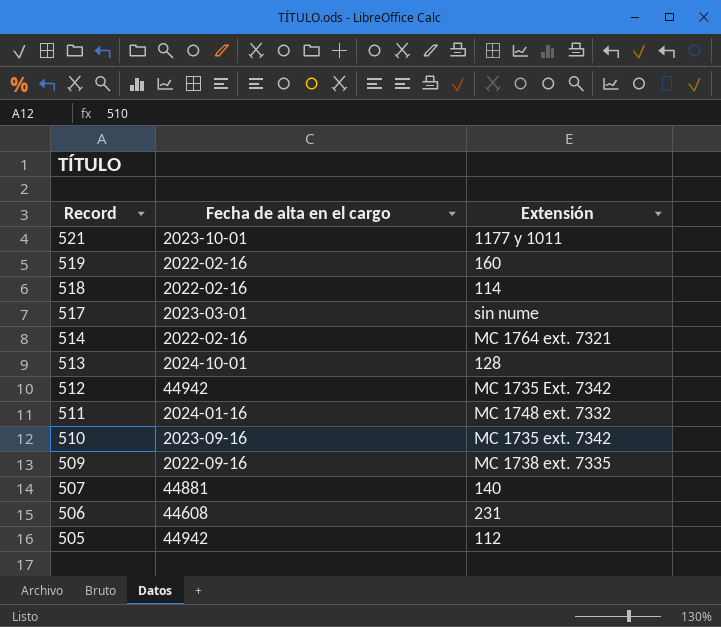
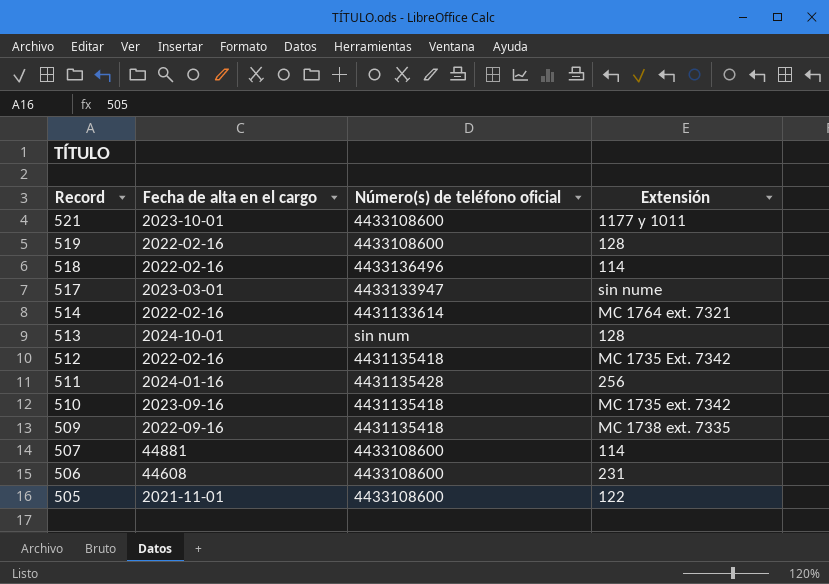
column Número(s) de teléfono oficial | position: none -> 3
519 | Extensión: 160 -> 128
512 | Fecha de alta en el cargo: 44942 -> 2022-02-16
511 | Extensión: MC 1748 ext. 7332 -> 256
507 | Extensión: 140 -> 114
505 | Fecha de alta en el cargo: 44942 -> 2021-11-01
505 | Extensión: 112 -> 122

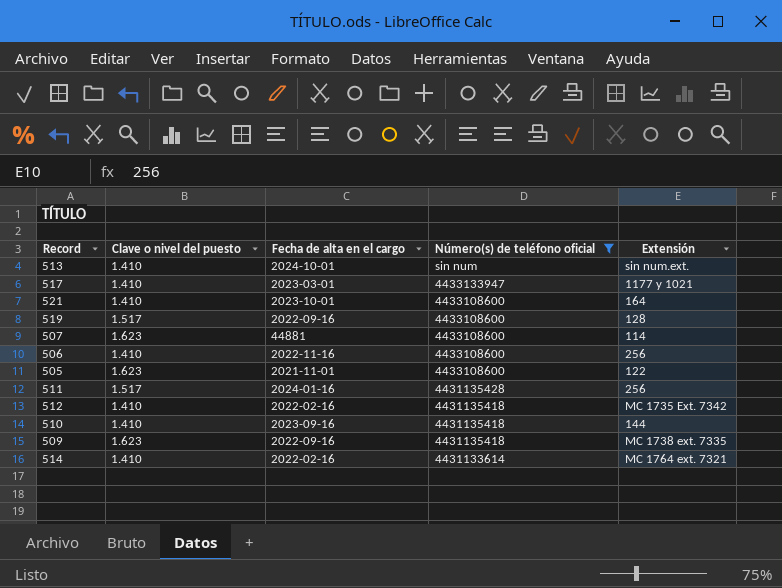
filter: none -> Número(s) de teléfono oficial != 4433136496
row order: Record descending -> Número(s) de teléfono oficial descending
column Clave o nivel del puesto | position: none -> 2
513 | Extensión: 128 -> sin num.ext.
517 | Extensión: sin nume -> 1177 y 1021
521 | Extensión: 1177 y 1011 -> 164
519 | Fecha de alta en el cargo: 2022-02-16 -> 2022-09-16
506 | Fecha de alta en el cargo: 44608 -> 2022-11-16
506 | Extensión: 231 -> 256
510 | Extensión: MC 1735 ext. 7342 -> 144

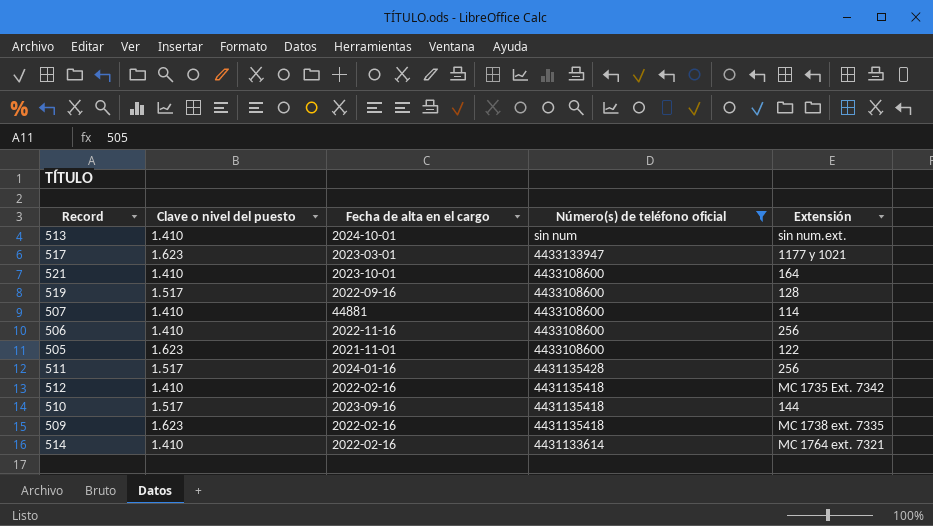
517 | Clave o nivel del puesto: 1.410 -> 1.623
507 | Clave o nivel del puesto: 1.623 -> 1.410
510 | Clave o nivel del puesto: 1.410 -> 1.517
509 | Fecha de alta en el cargo: 2022-09-16 -> 2022-02-16

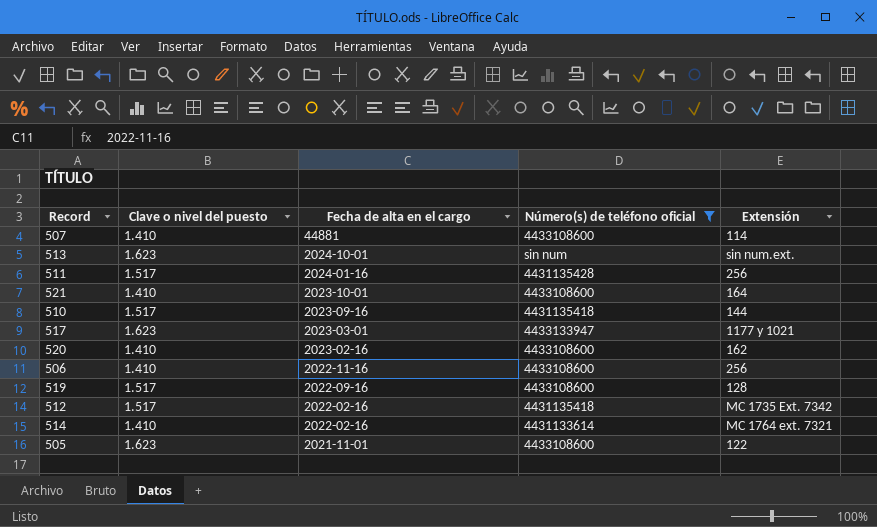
row order: Número(s) de teléfono oficial descending -> Fecha de alta en el cargo descending
row 509: 1.623 | 2022-02-16 | 4431135418 | MC 1738 ext. 7335 -> none
513 | Clave o nivel del puesto: 1.410 -> 1.623
row 520: none -> 1.410 | 2023-02-16 | 4433108600 | 162
512 | Clave o nivel del puesto: 1.410 -> 1.517

